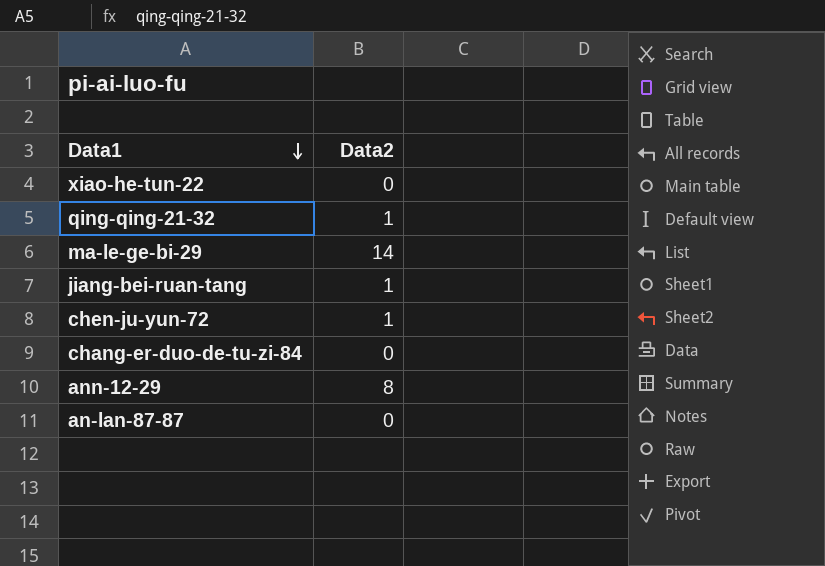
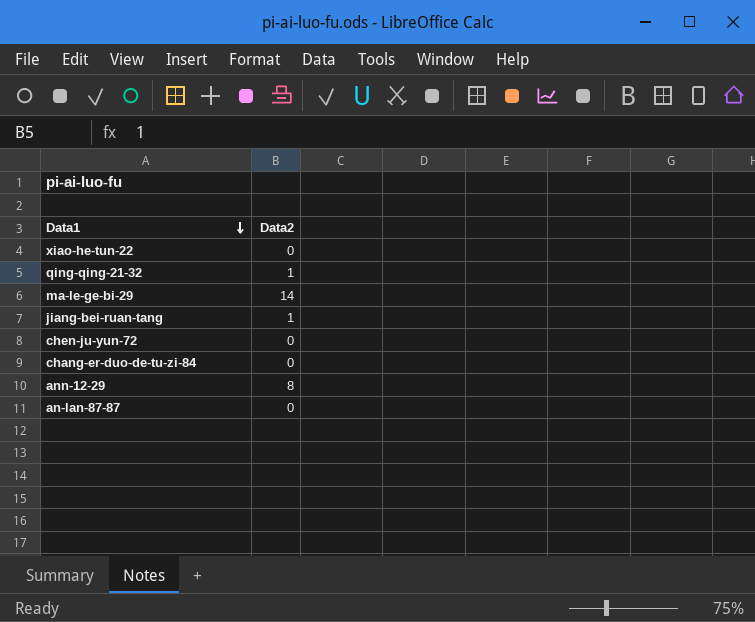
chen-ju-yun-72 | Data2: 1 -> 0

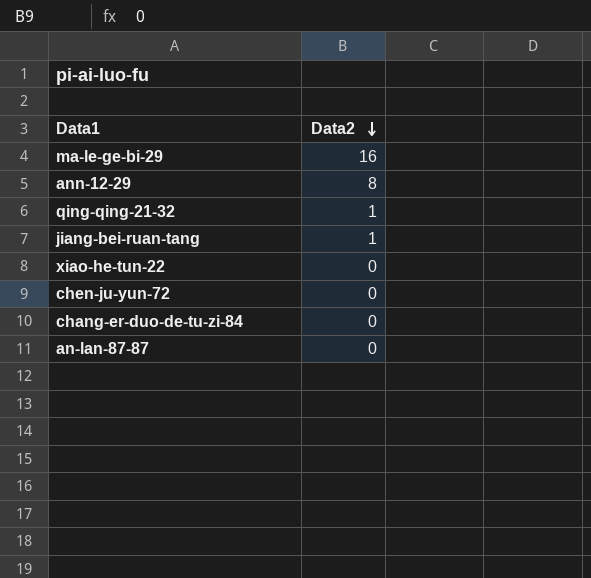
row order: Data1 descending -> Data2 descending
ma-le-ge-bi-29 | Data2: 14 -> 16

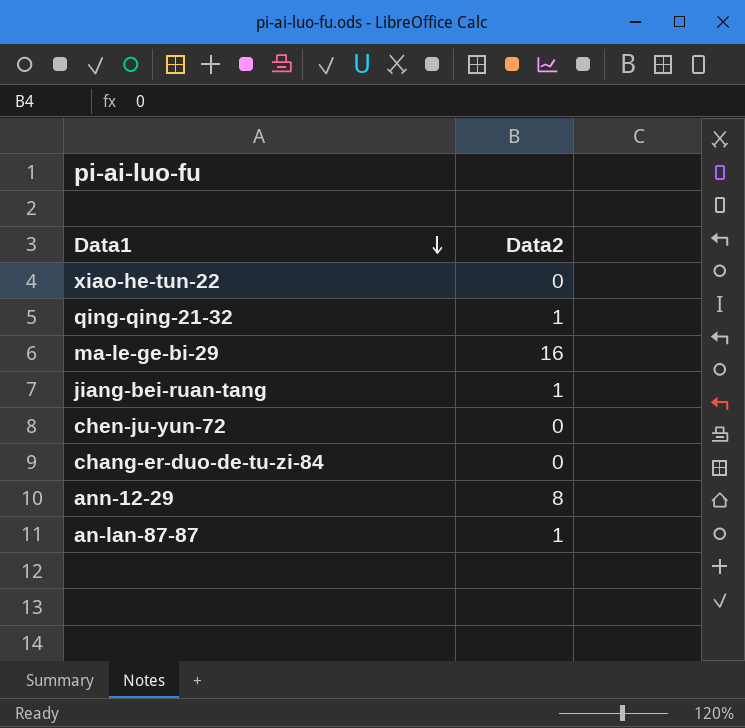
row order: Data2 descending -> Data1 descending
an-lan-87-87 | Data2: 0 -> 1

